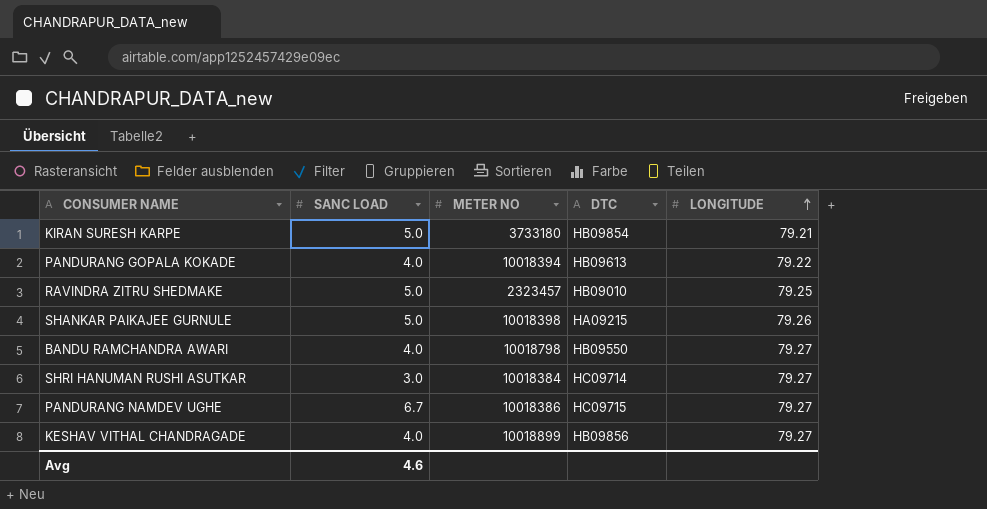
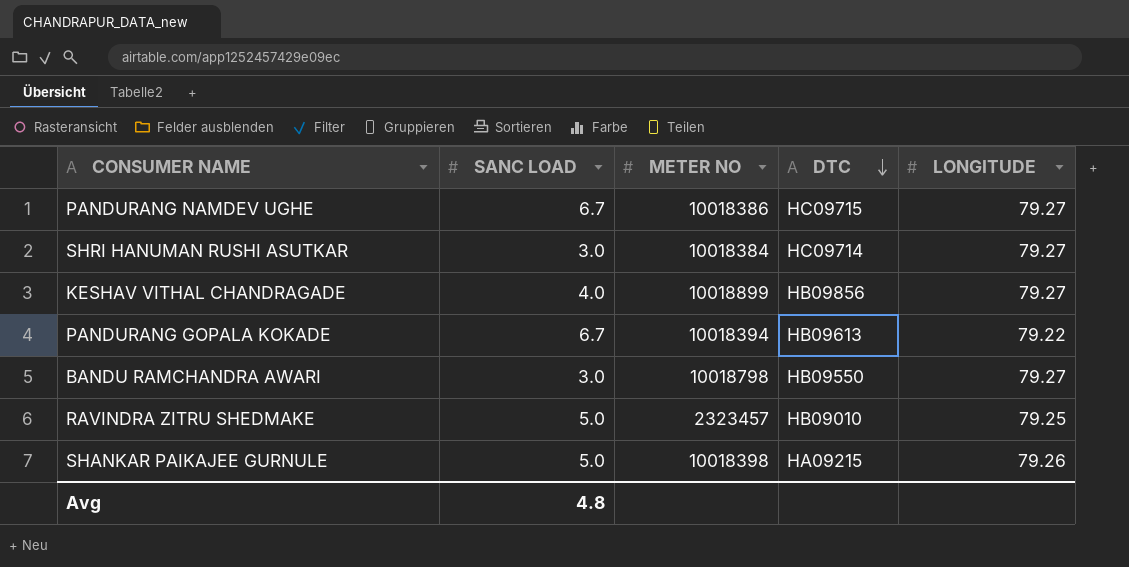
row order: LONGITUDE ascending -> DTC descending
row KIRAN SURESH KARPE: 5.0 | 3733180 | HB09854 | 79.21 -> none
PANDURANG GOPALA KOKADE | SANC LOAD: 4.0 -> 6.7
BANDU RAMCHANDRA AWARI | SANC LOAD: 4.0 -> 3.0
Avg | SANC LOAD: 4.6 -> 4.8

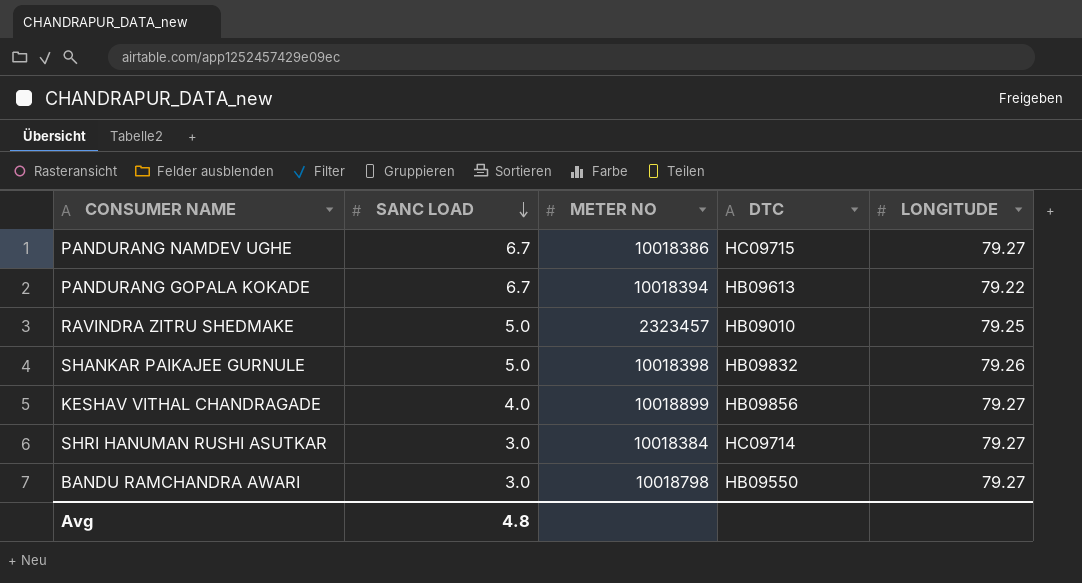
row order: DTC descending -> SANC LOAD descending
SHANKAR PAIKAJEE GURNULE | DTC: HA09215 -> HB09832

